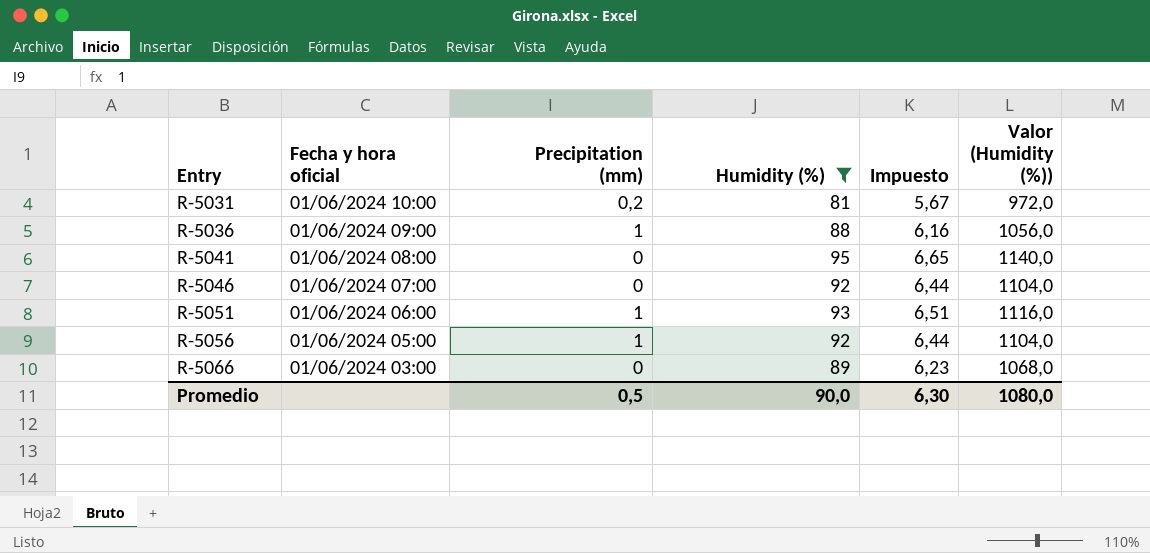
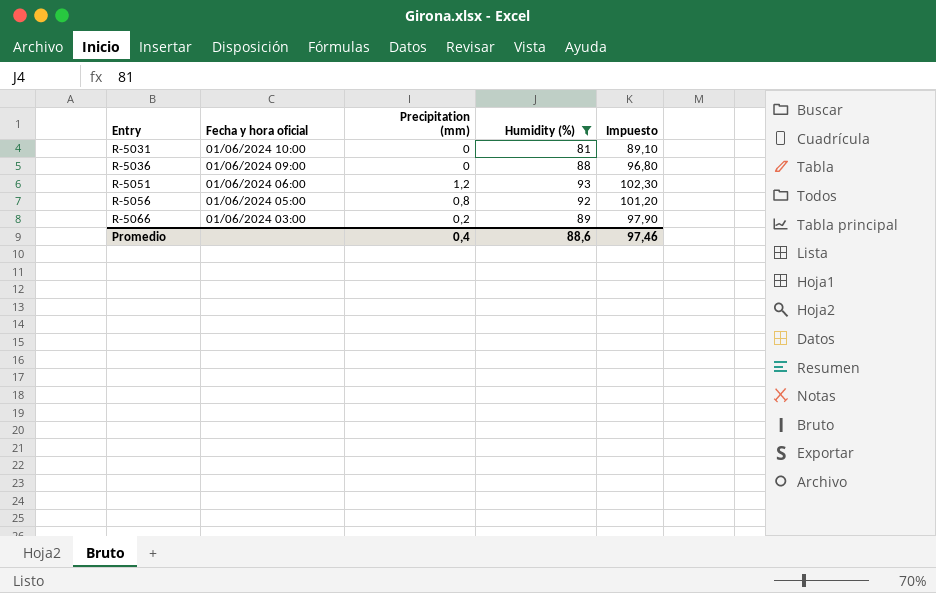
column Valor (Humidity (%)) | formula: [Humidity (%)] * 12 -> none
column Impuesto | formula: [Humidity (%)] * 0,07 -> [Humidity (%)] * 1,1
row R-5041: 01/06/2024 08:00 | 0 | 95 | 6,65 | 1140,0 -> none
row R-5046: 01/06/2024 07:00 | 0 | 92 | 6,44 | 1104,0 -> none
R-5031 | Precipitation (mm): 0,2 -> 0
R-5036 | Precipitation (mm): 1 -> 0
R-5051 | Precipitation (mm): 1 -> 1,2
R-5056 | Precipitation (mm): 1 -> 0,8
R-5066 | Precipitation (mm): 0 -> 0,2
Promedio | Precipitation (mm): 0,5 -> 0,4
Promedio | Humidity (%): 90,0 -> 88,6
Promedio | Impuesto: 6,30 -> 97,46

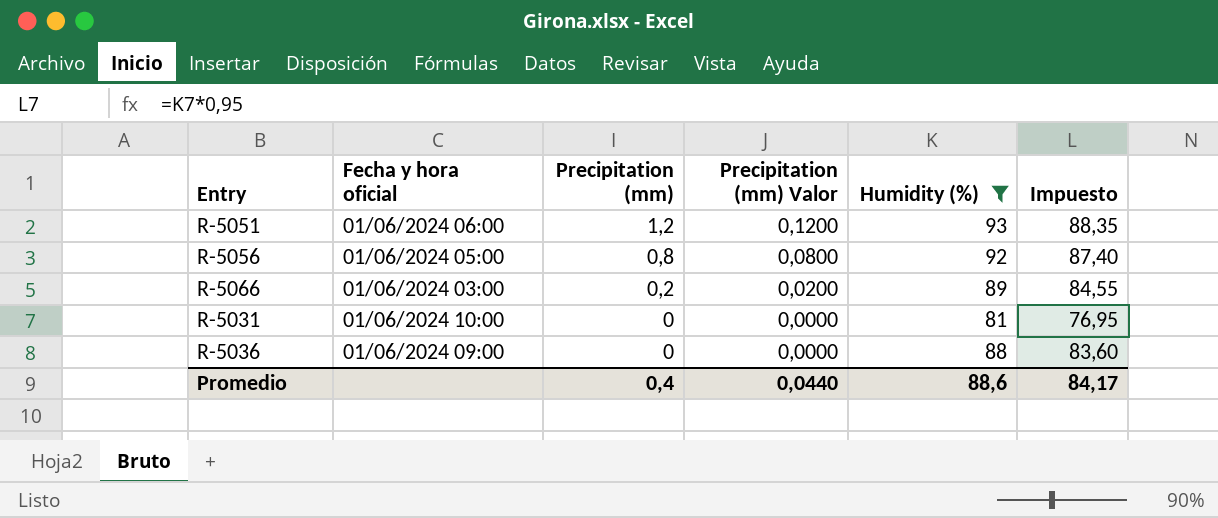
row order: Entry ascending -> Precipitation (mm) descending
column Precipitation (mm) Valor | formula: none -> [Precipitation (mm)] * 0,1
column Impuesto | formula: [Humidity (%)] * 1,1 -> [Humidity (%)] * 0,95
Promedio | Impuesto: 97,46 -> 84,17

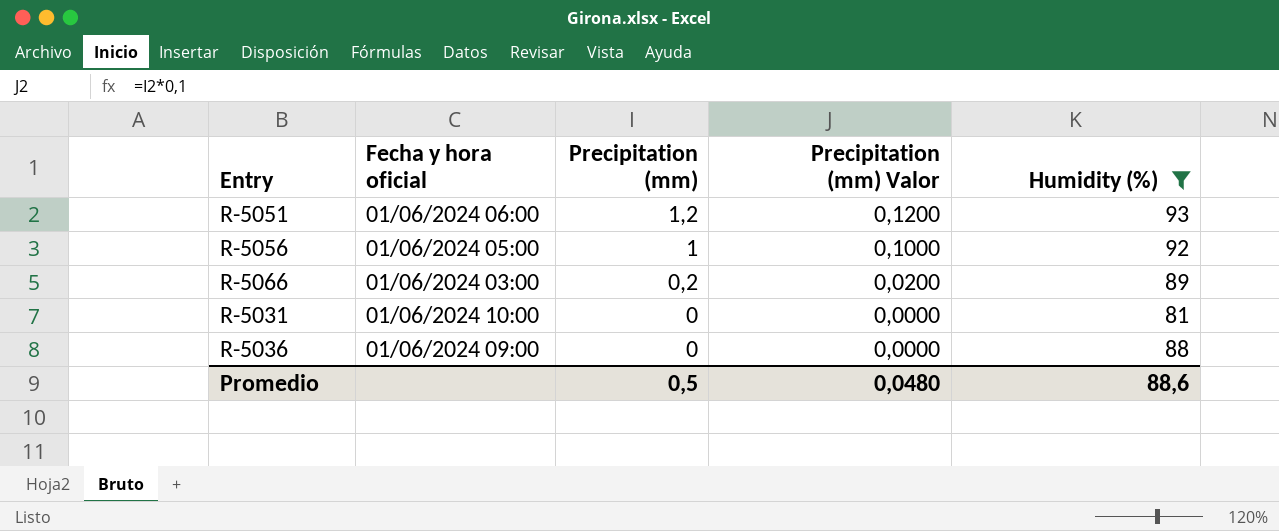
column Impuesto | formula: [Humidity (%)] * 0,95 -> none
R-5056 | Precipitation (mm): 0,8 -> 1
R-5056 | Precipitation (mm) Valor: 0,0800 -> 0,1000
Promedio | Precipitation (mm): 0,4 -> 0,5
Promedio | Precipitation (mm) Valor: 0,0440 -> 0,0480

